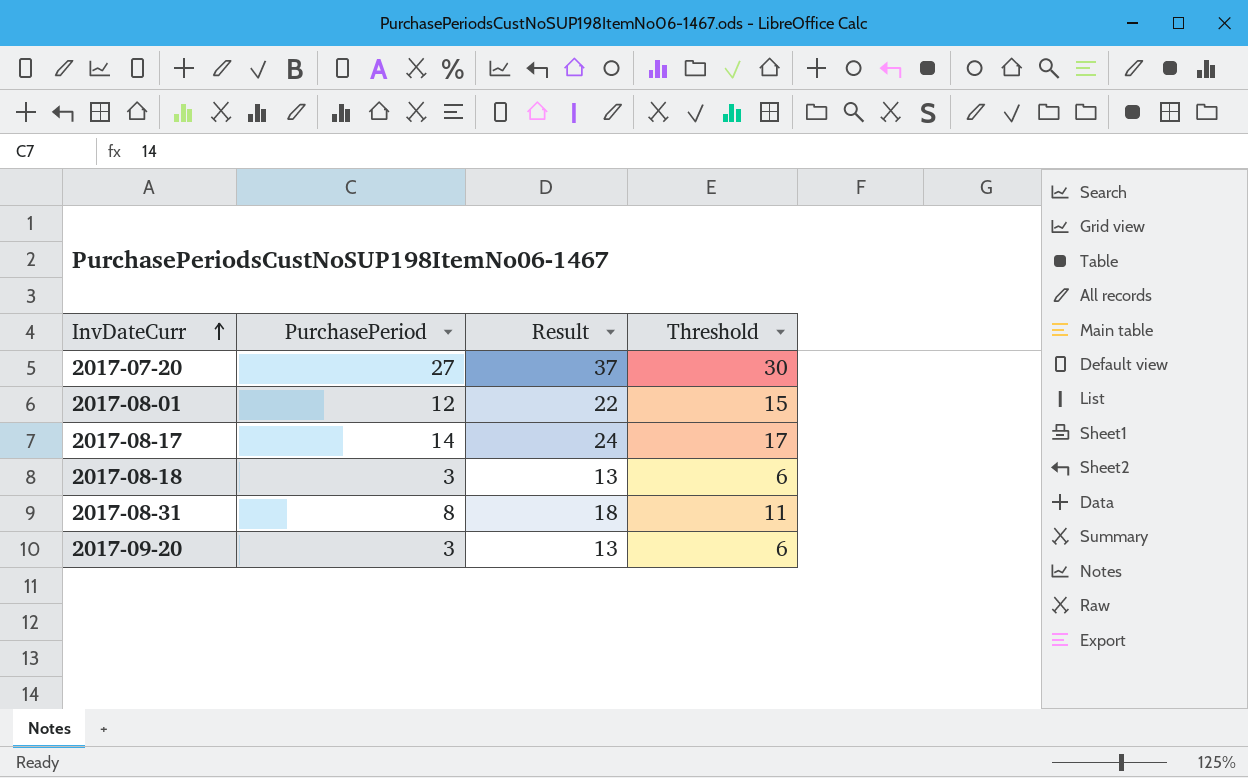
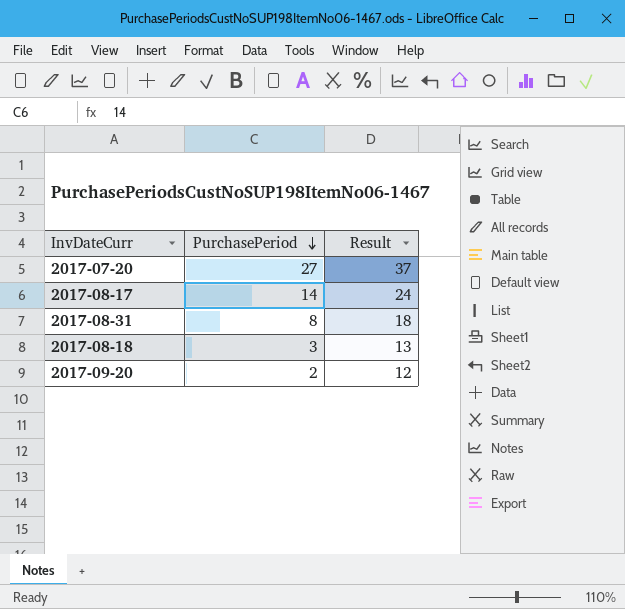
row order: InvDateCurr ascending -> PurchasePeriod descending
column Threshold | formula: [PurchasePeriod] + 3 -> none
row 2017-08-01: 12 | 22 | 15 -> none
2017-09-20 | PurchasePeriod: 3 -> 2
2017-09-20 | Result: 13 -> 12

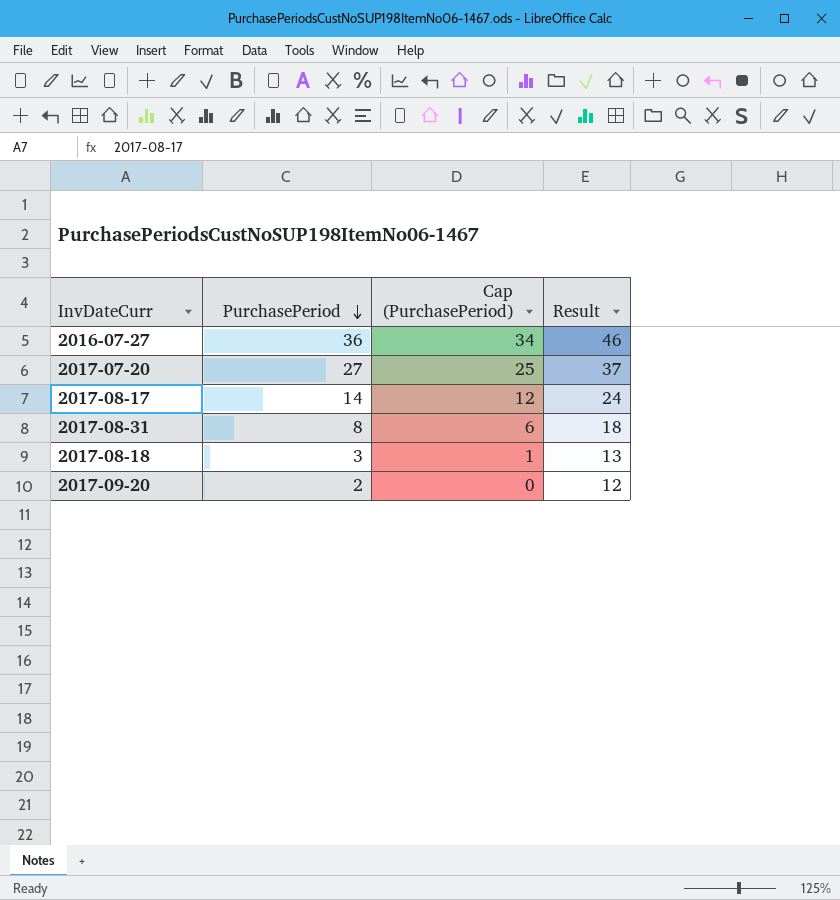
column Cap (PurchasePeriod) | formula: none -> [PurchasePeriod] - 2
row 2016-07-27: none -> 36 | 34 | 46

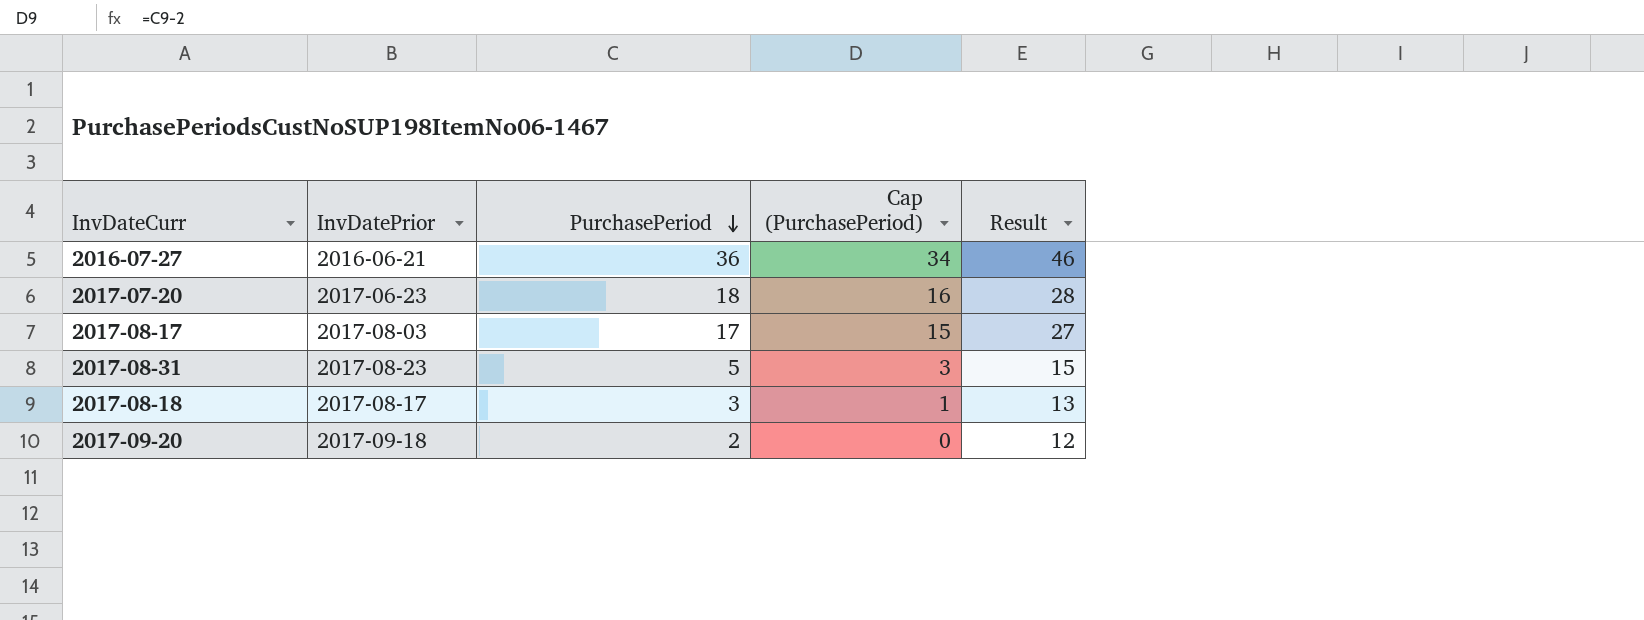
column InvDatePrior | position: none -> 2
2017-07-20 | PurchasePeriod: 27 -> 18
2017-07-20 | Cap (PurchasePeriod): 25 -> 16
2017-07-20 | Result: 37 -> 28
2017-08-17 | PurchasePeriod: 14 -> 17
2017-08-17 | Cap (PurchasePeriod): 12 -> 15
2017-08-17 | Result: 24 -> 27
2017-08-31 | PurchasePeriod: 8 -> 5
2017-08-31 | Cap (PurchasePeriod): 6 -> 3
2017-08-31 | Result: 18 -> 15

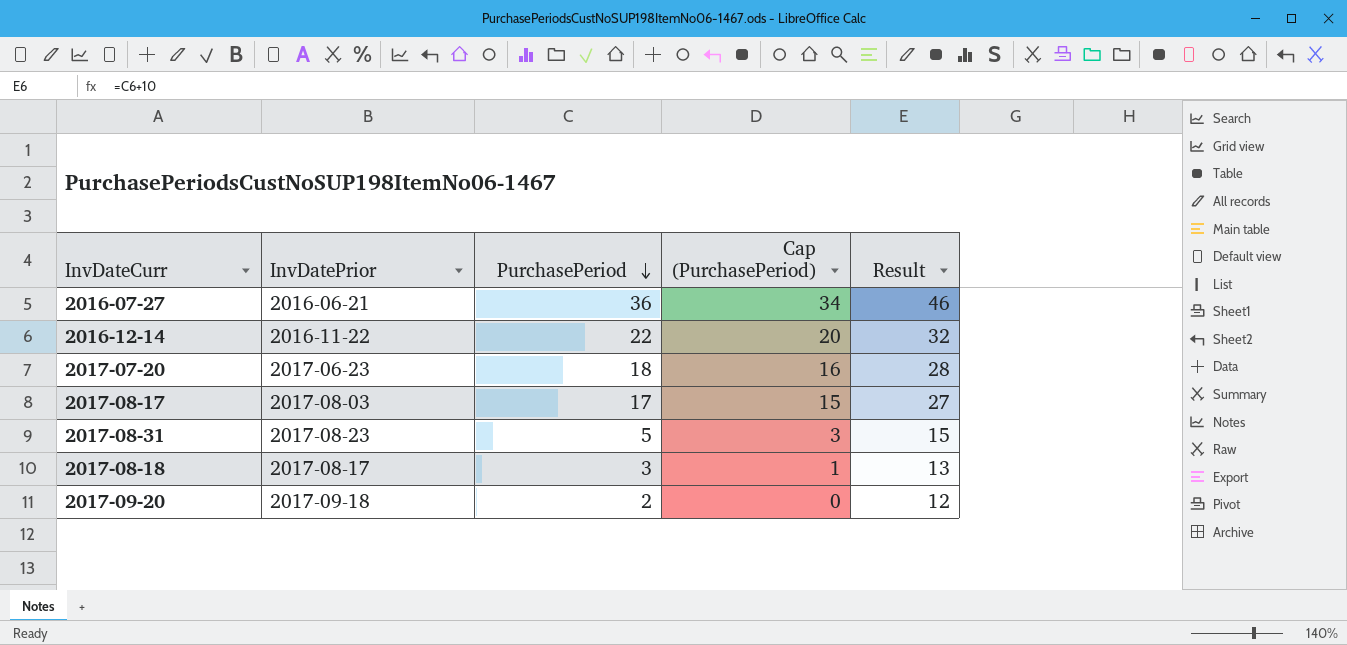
row 2016-12-14: none -> 2016-11-22 | 22 | 20 | 32

